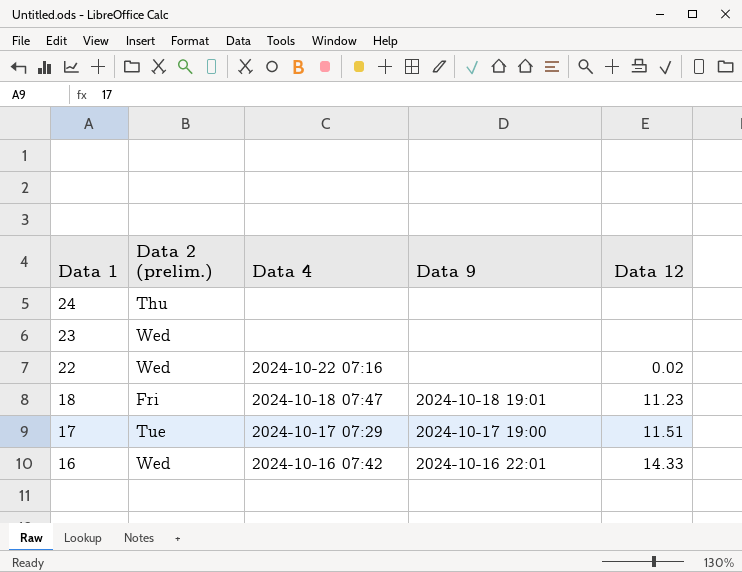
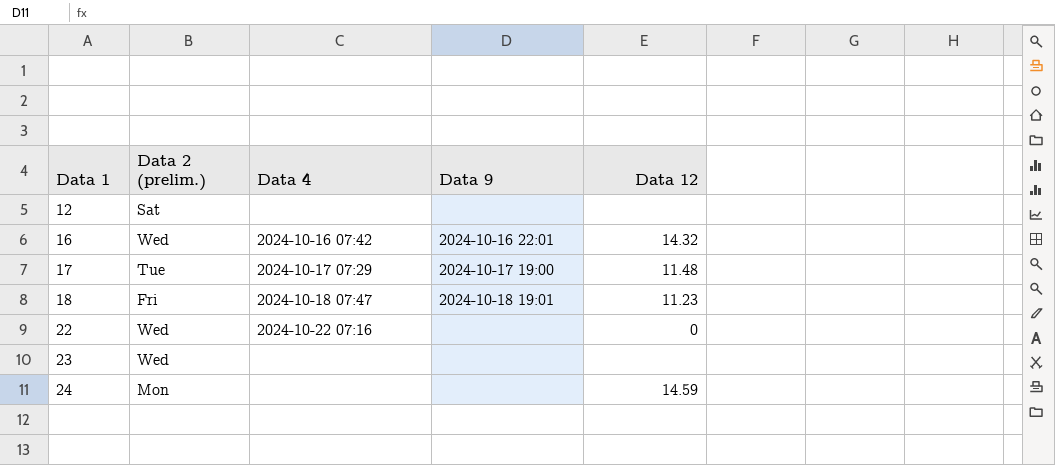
row order: Data 1 descending -> Data 1 ascending
row 12: none -> Sat | none | none | none
16 | Data 12: 14.33 -> 14.32
17 | Data 12: 11.51 -> 11.48
22 | Data 12: 0.02 -> 0
24 | Data 2 (prelim.): Thu -> Mon
24 | Data 12: none -> 14.59

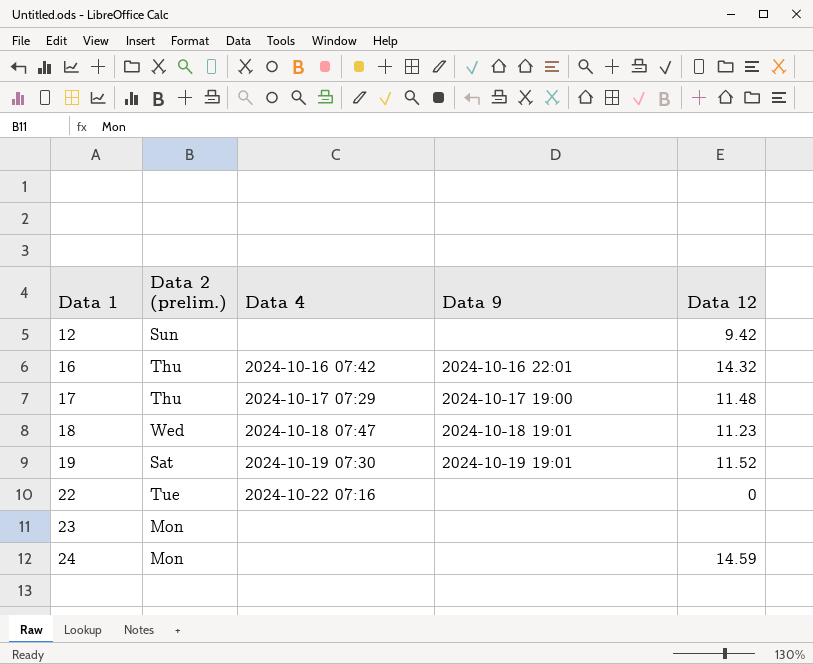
12 | Data 2 (prelim.): Sat -> Sun
12 | Data 12: none -> 9.42
16 | Data 2 (prelim.): Wed -> Thu
17 | Data 2 (prelim.): Tue -> Thu
18 | Data 2 (prelim.): Fri -> Wed
row 19: none -> Sat | 2024-10-19 07:30 | 2024-10-19 19:01 | 11.52
22 | Data 2 (prelim.): Wed -> Tue
23 | Data 2 (prelim.): Wed -> Mon

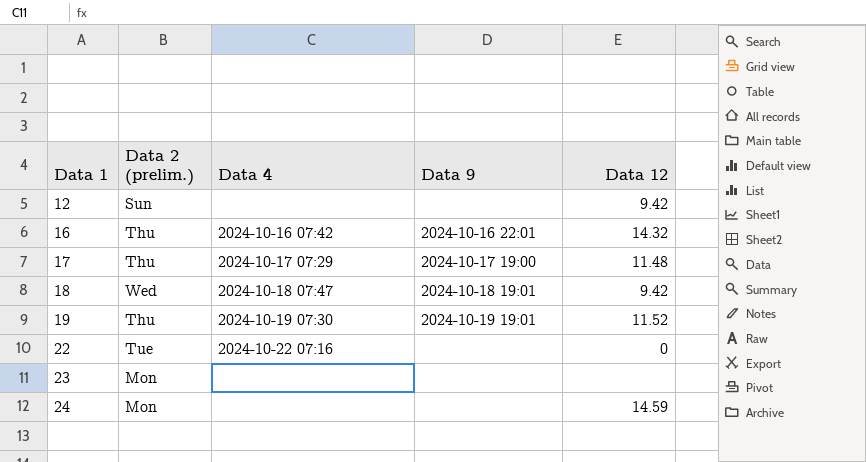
18 | Data 12: 11.23 -> 9.42
19 | Data 2 (prelim.): Sat -> Thu

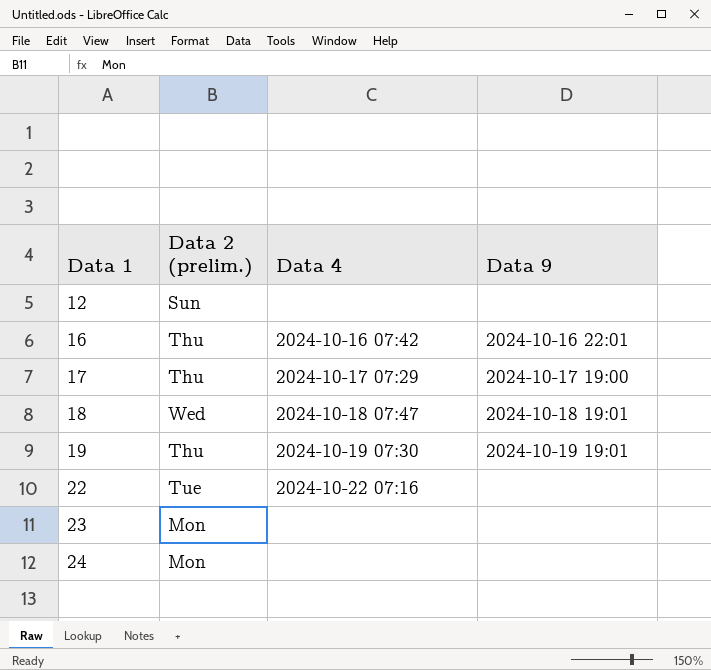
column Data 12 | position: 5 -> none

